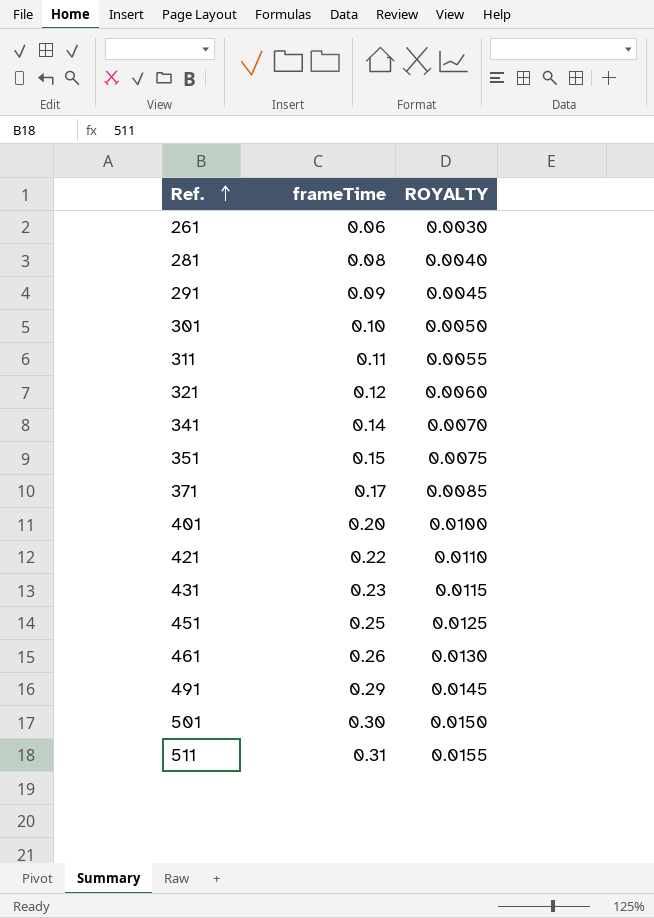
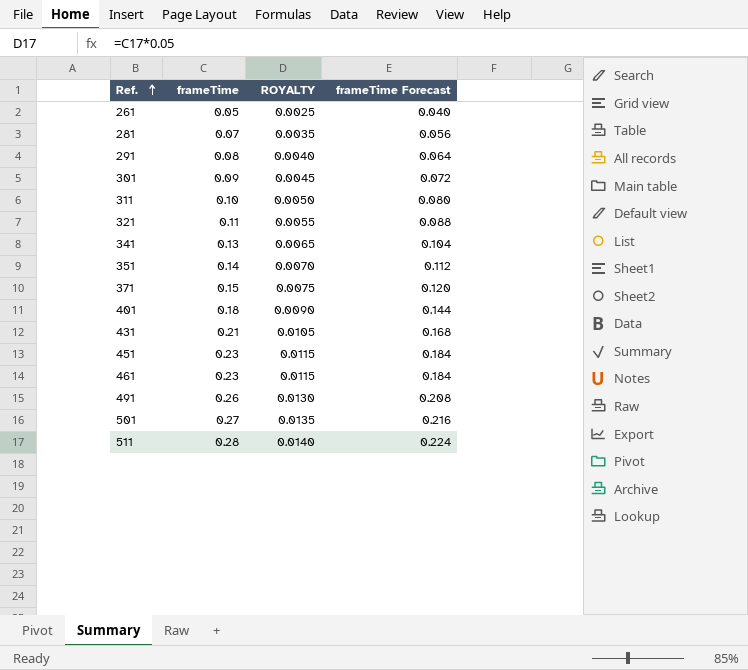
column frameTime Forecast | formula: none -> [frameTime] * 0.8
row 421: 0.22 | 0.0110 -> none
261 | frameTime: 0.06 -> 0.05
261 | ROYALTY: 0.0030 -> 0.0025
281 | frameTime: 0.08 -> 0.07
281 | ROYALTY: 0.0040 -> 0.0035
291 | frameTime: 0.09 -> 0.08
291 | ROYALTY: 0.0045 -> 0.0040
301 | frameTime: 0.10 -> 0.09
301 | ROYALTY: 0.0050 -> 0.0045
311 | frameTime: 0.11 -> 0.10
311 | ROYALTY: 0.0055 -> 0.0050
321 | frameTime: 0.12 -> 0.11
321 | ROYALTY: 0.0060 -> 0.0055
341 | frameTime: 0.14 -> 0.13
341 | ROYALTY: 0.0070 -> 0.0065
351 | frameTime: 0.15 -> 0.14
351 | ROYALTY: 0.0075 -> 0.0070
371 | frameTime: 0.17 -> 0.15
371 | ROYALTY: 0.0085 -> 0.0075
401 | frameTime: 0.20 -> 0.18
401 | ROYALTY: 0.0100 -> 0.0090
431 | frameTime: 0.23 -> 0.21
431 | ROYALTY: 0.0115 -> 0.0105
451 | frameTime: 0.25 -> 0.23
451 | ROYALTY: 0.0125 -> 0.0115
461 | frameTime: 0.26 -> 0.23
461 | ROYALTY: 0.0130 -> 0.0115
491 | frameTime: 0.29 -> 0.26
491 | ROYALTY: 0.0145 -> 0.0130
501 | frameTime: 0.30 -> 0.27
501 | ROYALTY: 0.0150 -> 0.0135
511 | frameTime: 0.31 -> 0.28
511 | ROYALTY: 0.0155 -> 0.0140

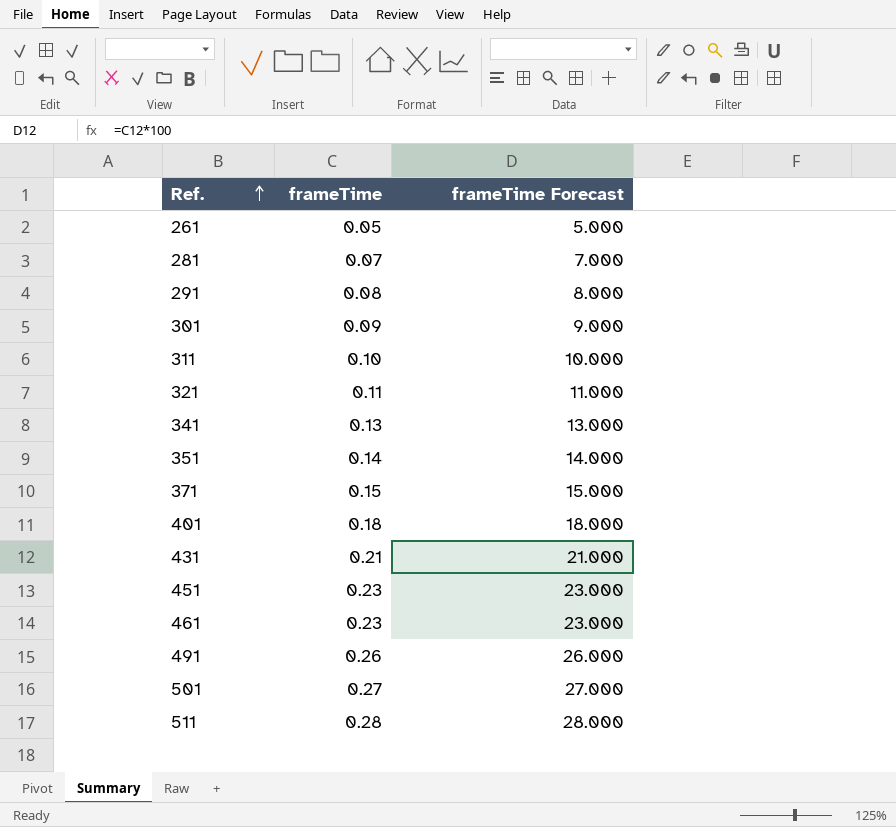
column ROYALTY | formula: [frameTime] * 0.05 -> none
column frameTime Forecast | formula: [frameTime] * 0.8 -> [frameTime] * 100

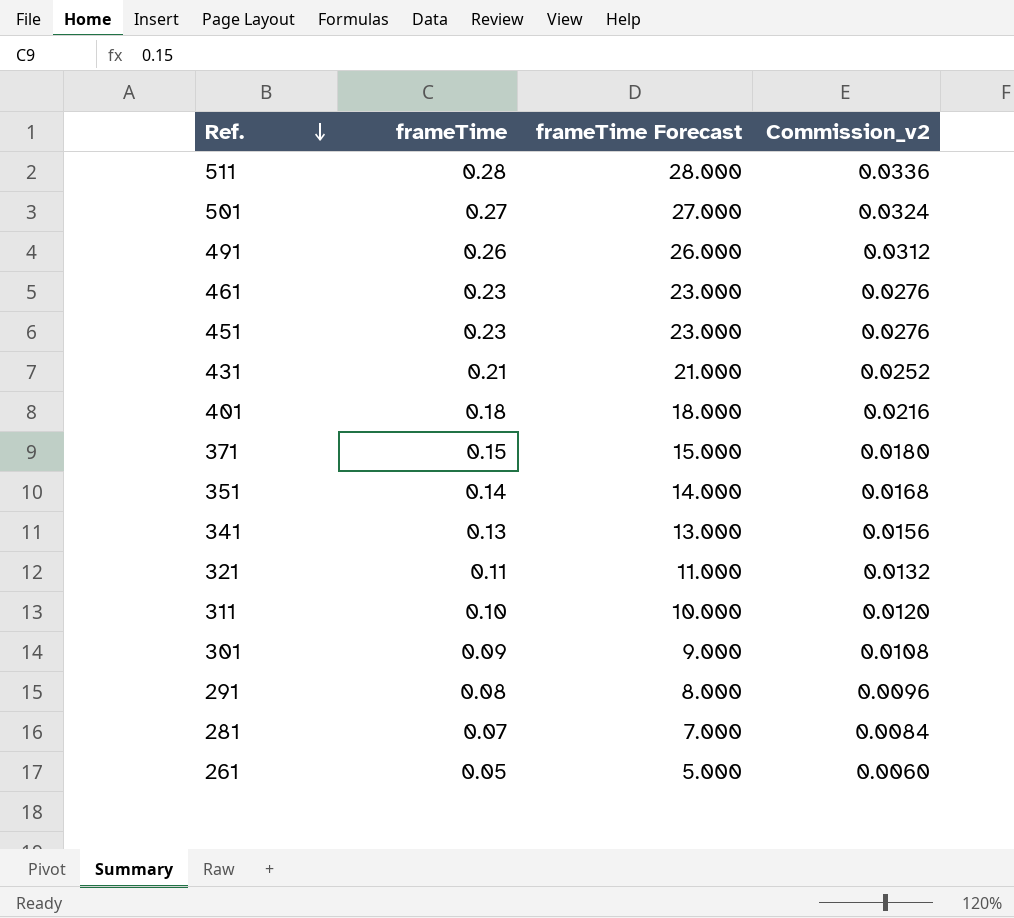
row order: Ref. ascending -> Ref. descending
column Commission_v2 | formula: none -> [frameTime] * 0.12

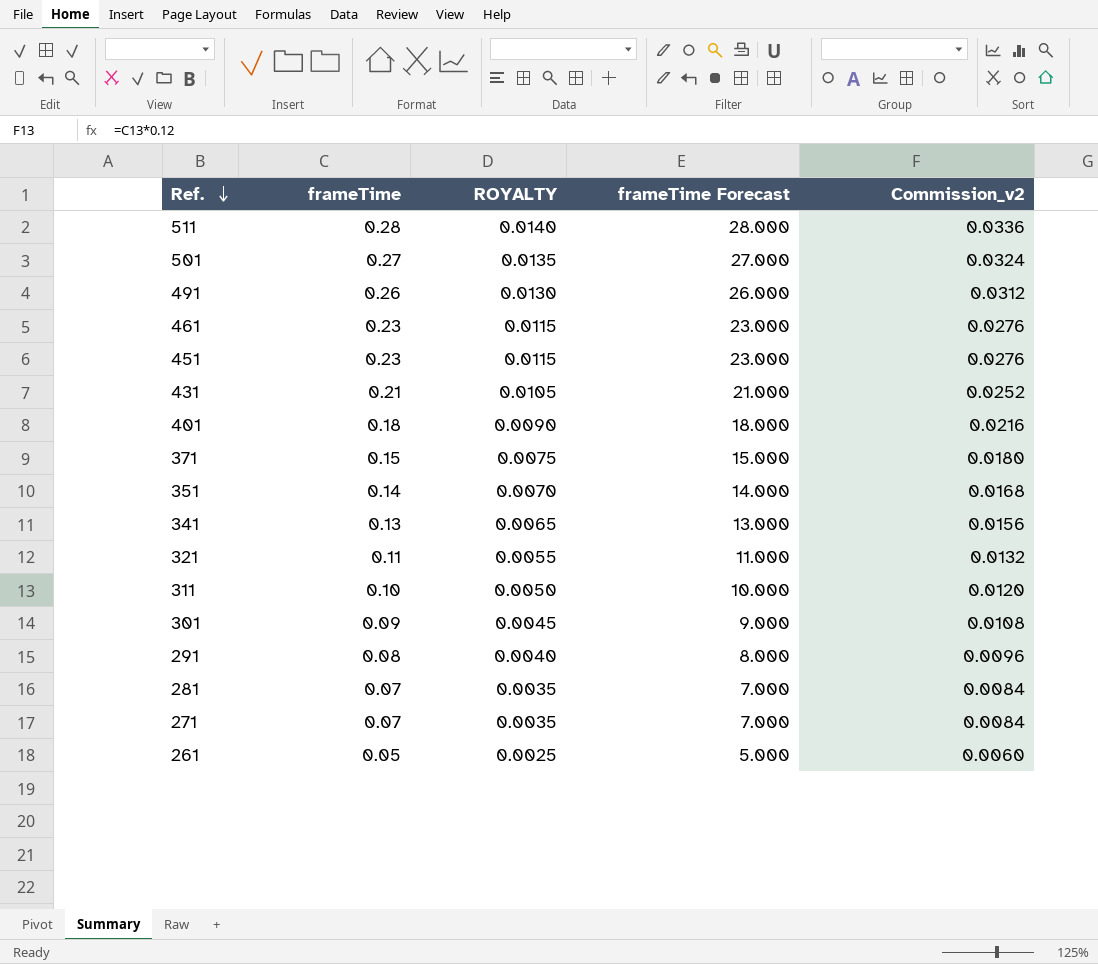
column ROYALTY | formula: none -> [frameTime] * 0.05
row 271: none -> 0.07 | 0.0035 | 7.000 | 0.0084

